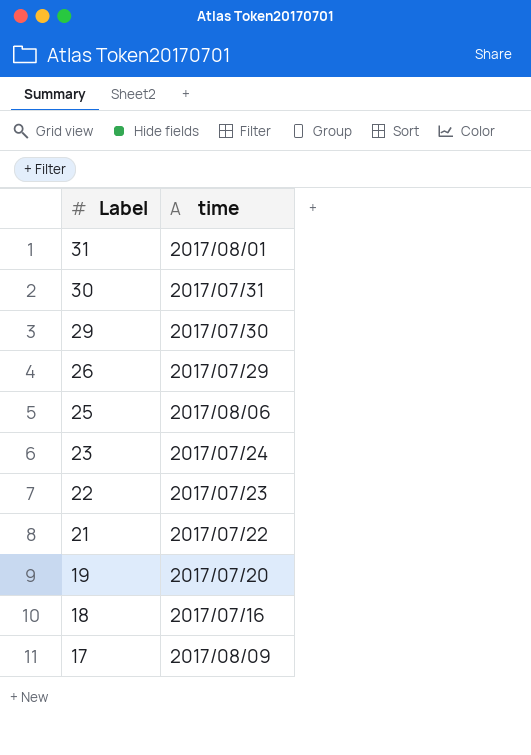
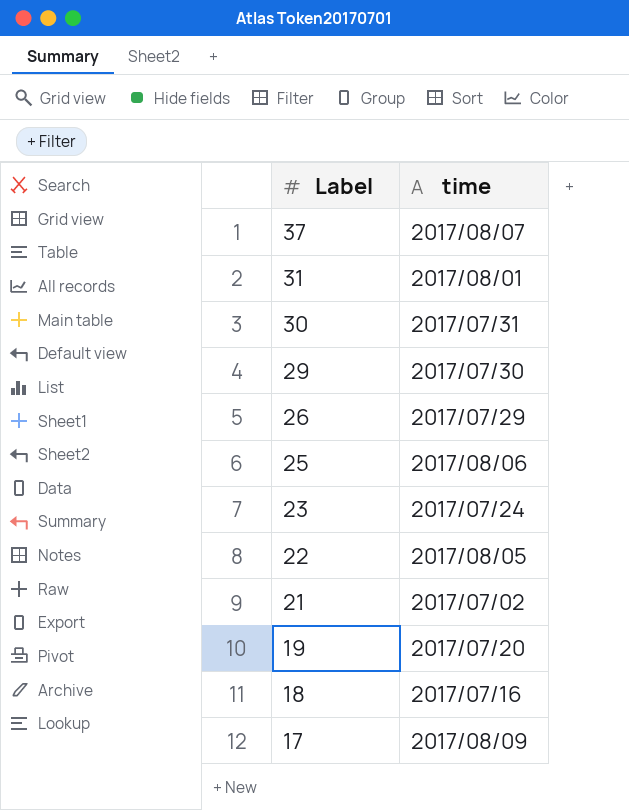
row 37: none -> 2017/08/07
22 | time: 2017/07/23 -> 2017/08/05
21 | time: 2017/07/22 -> 2017/07/02

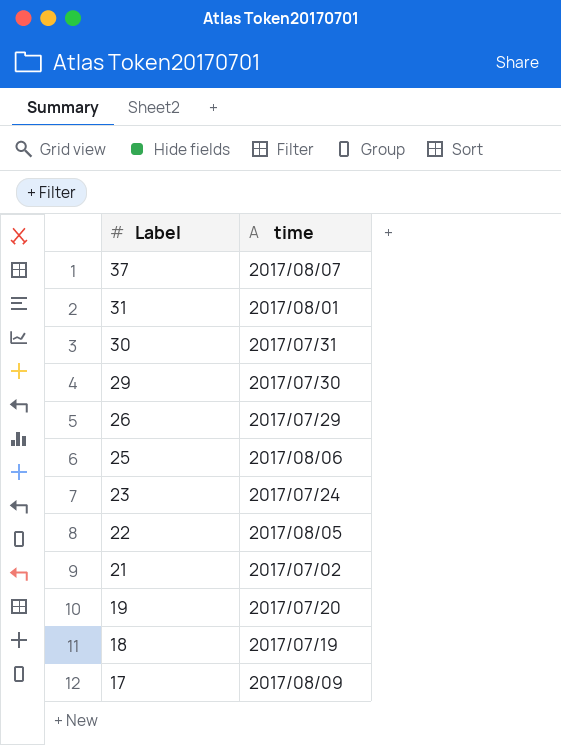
18 | time: 2017/07/16 -> 2017/07/19

